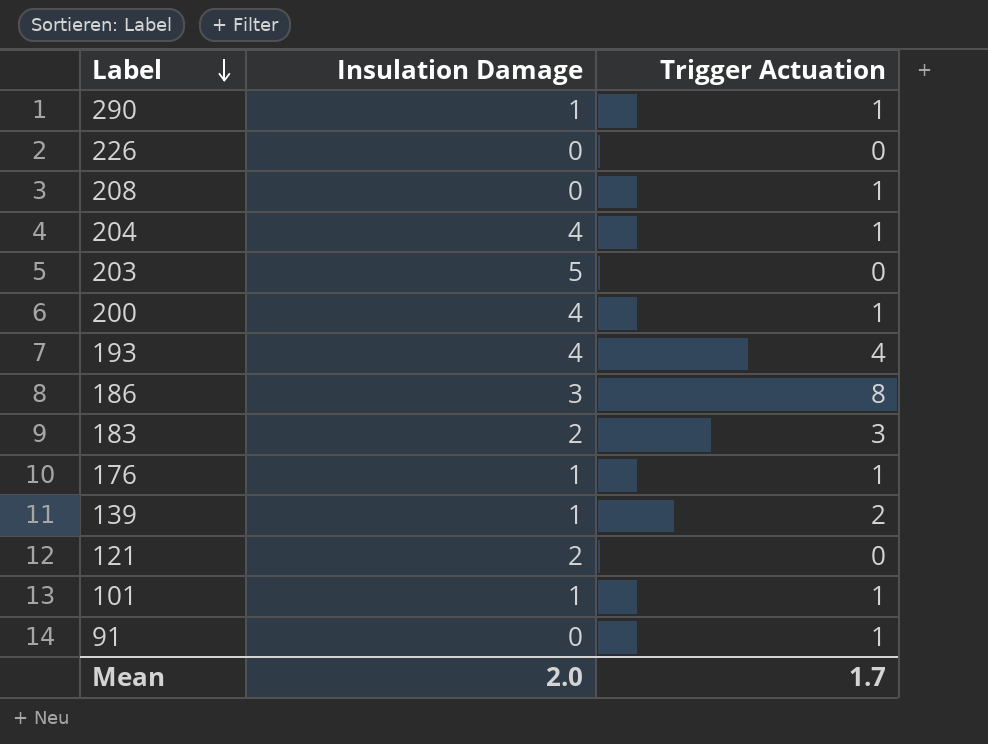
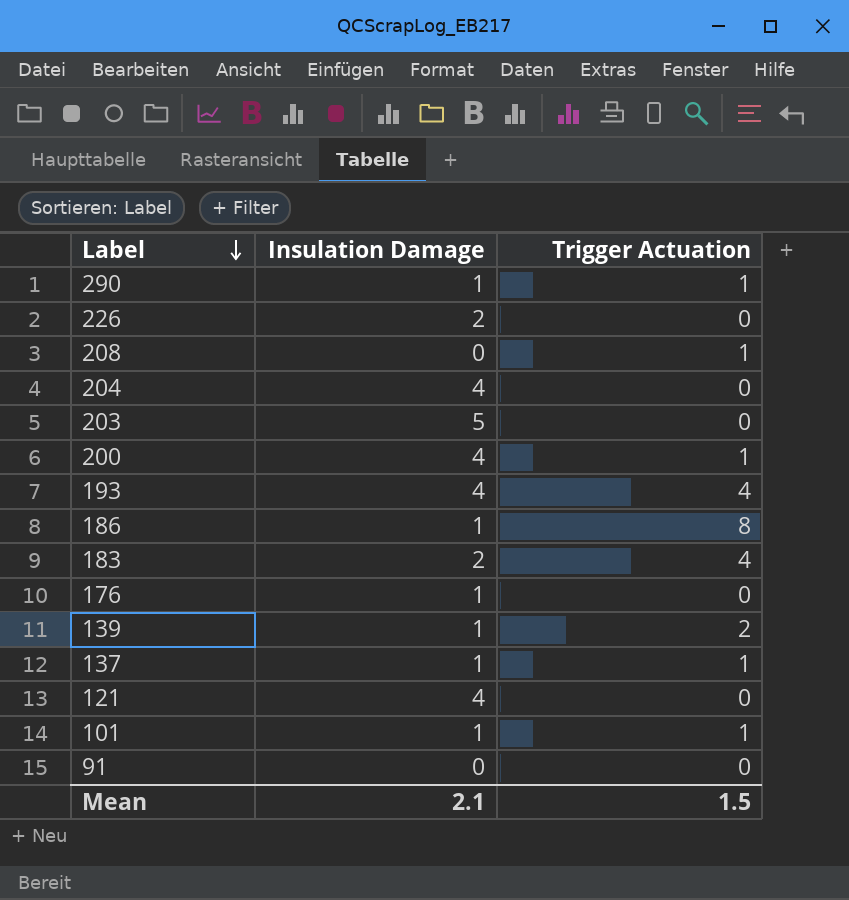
226 | Insulation Damage: 0 -> 2
204 | Trigger Actuation: 1 -> 0
186 | Insulation Damage: 3 -> 1
183 | Trigger Actuation: 3 -> 4
176 | Trigger Actuation: 1 -> 0
row 137: none -> 1 | 1
121 | Insulation Damage: 2 -> 4
91 | Trigger Actuation: 1 -> 0
Mean | Insulation Damage: 2.0 -> 2.1
Mean | Trigger Actuation: 1.7 -> 1.5

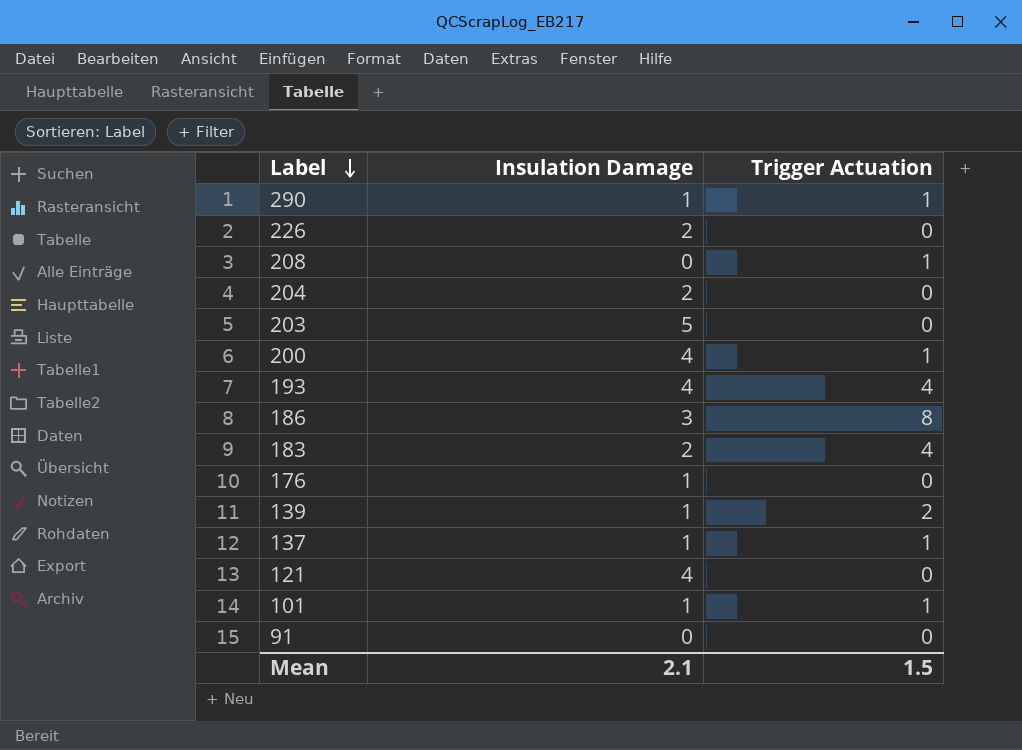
204 | Insulation Damage: 4 -> 2
186 | Insulation Damage: 1 -> 3

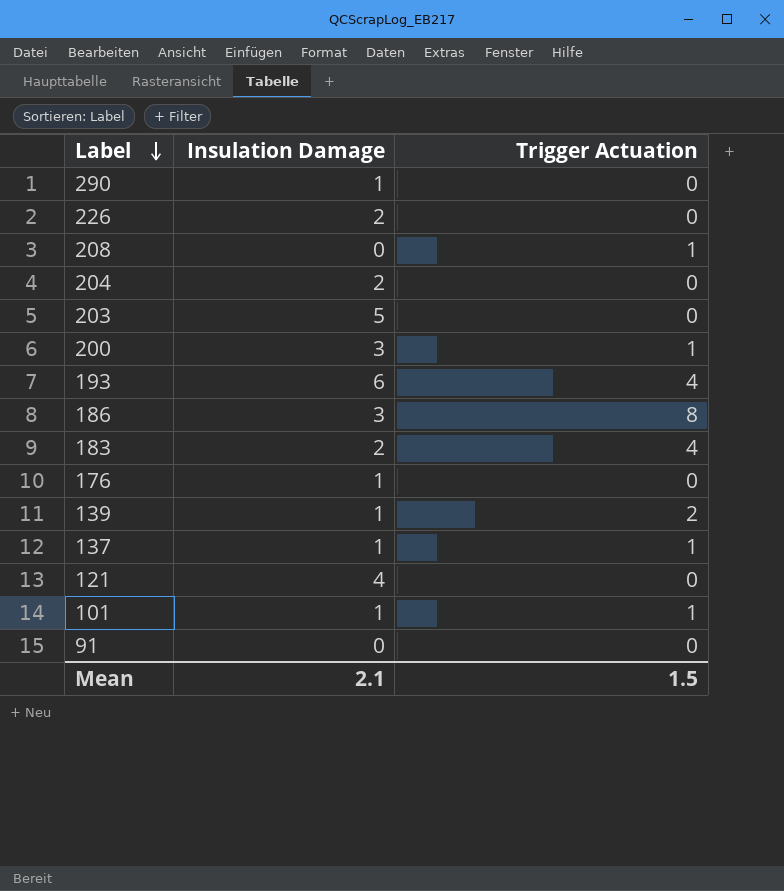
290 | Trigger Actuation: 1 -> 0
200 | Insulation Damage: 4 -> 3
193 | Insulation Damage: 4 -> 6

